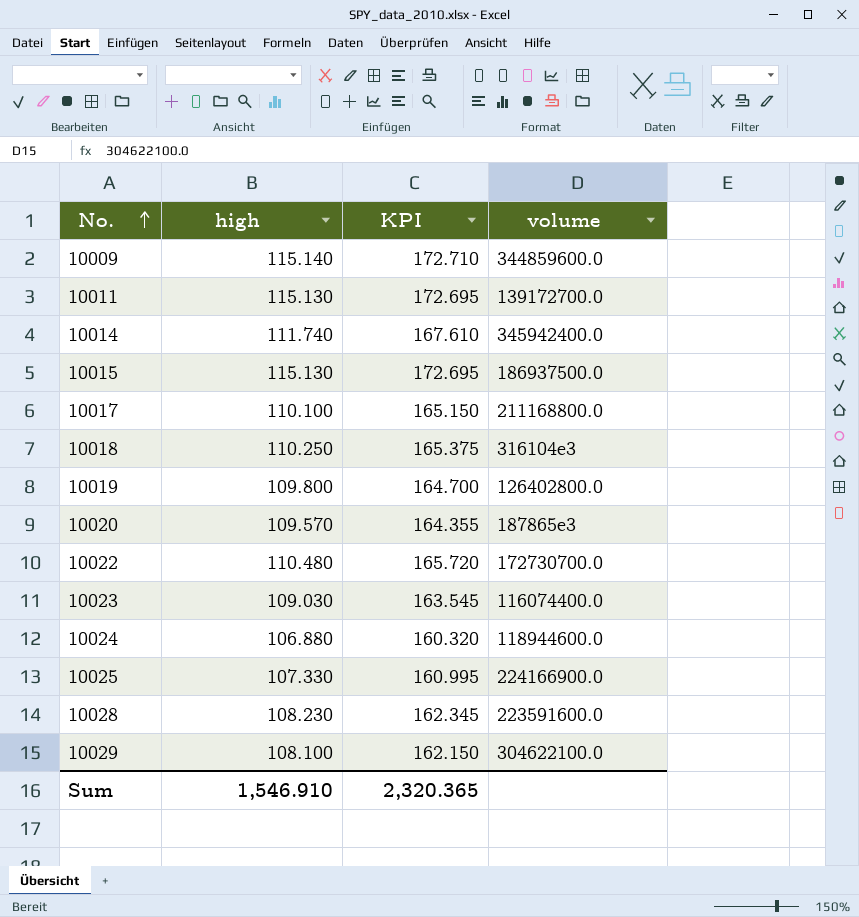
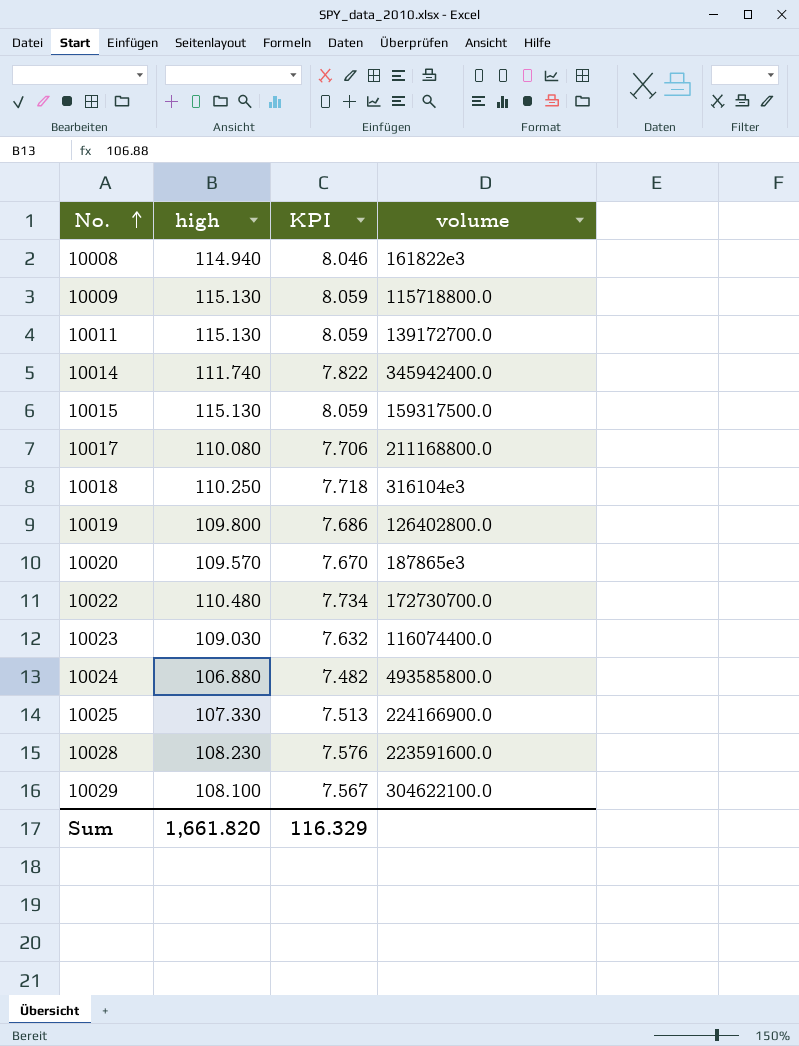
column KPI | formula: [high] * 1.5 -> [high] * 0.07
row 10008: none -> 114.940 | 8.046 | 161822e3
10009 | high: 115.140 -> 115.130
10009 | volume: 344859600.0 -> 115718800.0
10015 | volume: 186937500.0 -> 159317500.0
10017 | high: 110.100 -> 110.080
10024 | volume: 118944600.0 -> 493585800.0
Sum | high: 1,546.910 -> 1,661.820
Sum | KPI: 2,320.365 -> 116.329

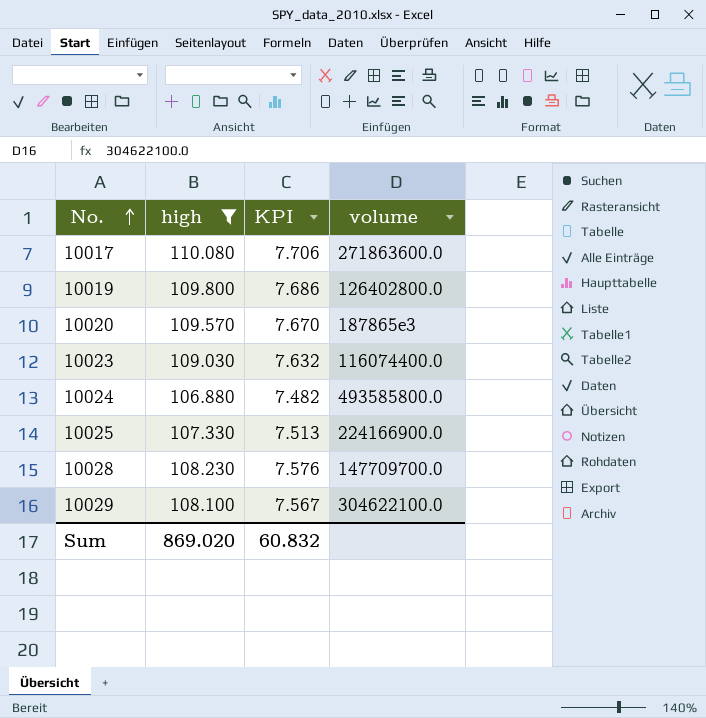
filter: none -> high <= 110.080
10017 | volume: 211168800.0 -> 271863600.0
10028 | volume: 223591600.0 -> 147709700.0
Sum | high: 1,661.820 -> 869.020
Sum | KPI: 116.329 -> 60.832

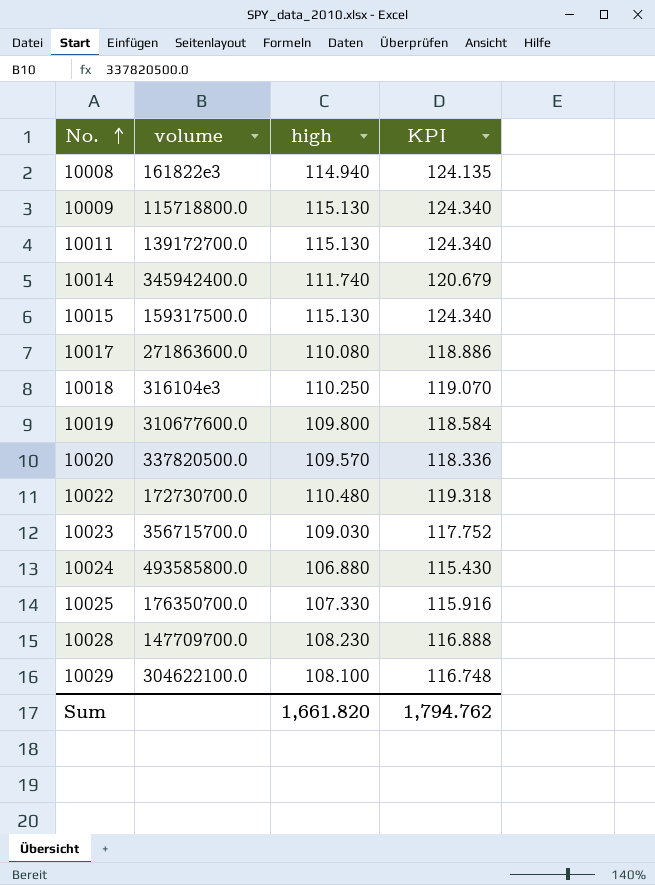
filter: high <= 110.080 -> none
column volume | position: 4 -> 2
column KPI | formula: [high] * 0.07 -> [high] * 1.08
10019 | volume: 126402800.0 -> 310677600.0
10020 | volume: 187865e3 -> 337820500.0
10023 | volume: 116074400.0 -> 356715700.0
10025 | volume: 224166900.0 -> 176350700.0
Sum | high: 869.020 -> 1,661.820
Sum | KPI: 60.832 -> 1,794.762

